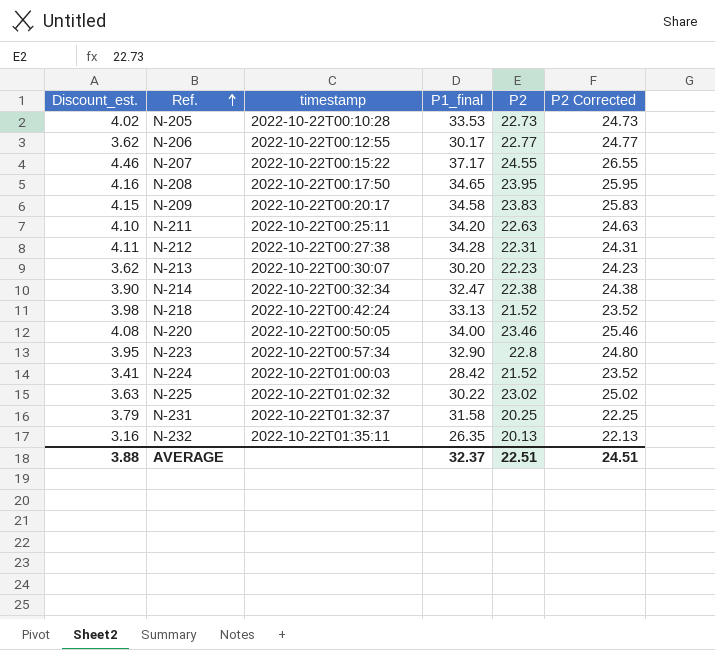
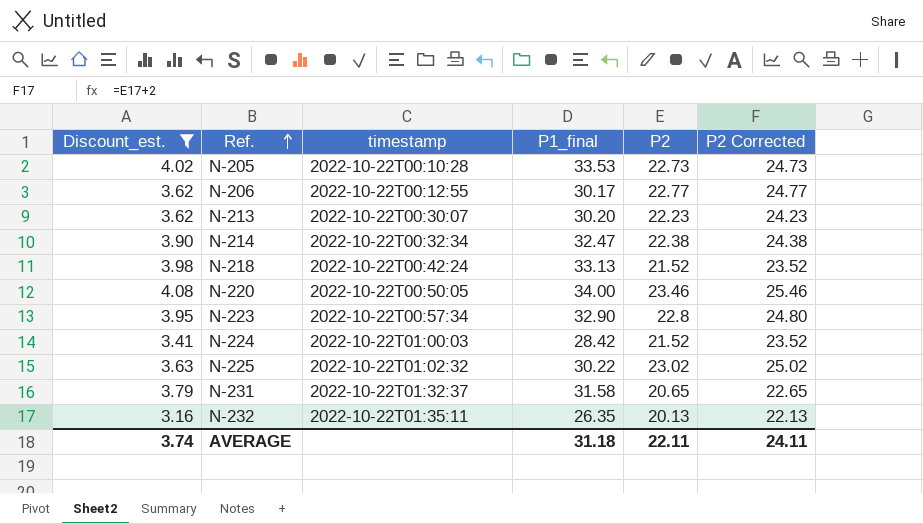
filter: none -> Discount_est. <= 4.08
N-231 | P2: 20.25 -> 20.65
N-231 | P2 Corrected: 22.25 -> 22.65
AVERAGE | Discount_est.: 3.88 -> 3.74
AVERAGE | P1_final: 32.37 -> 31.18
AVERAGE | P2: 22.51 -> 22.11
AVERAGE | P2 Corrected: 24.51 -> 24.11

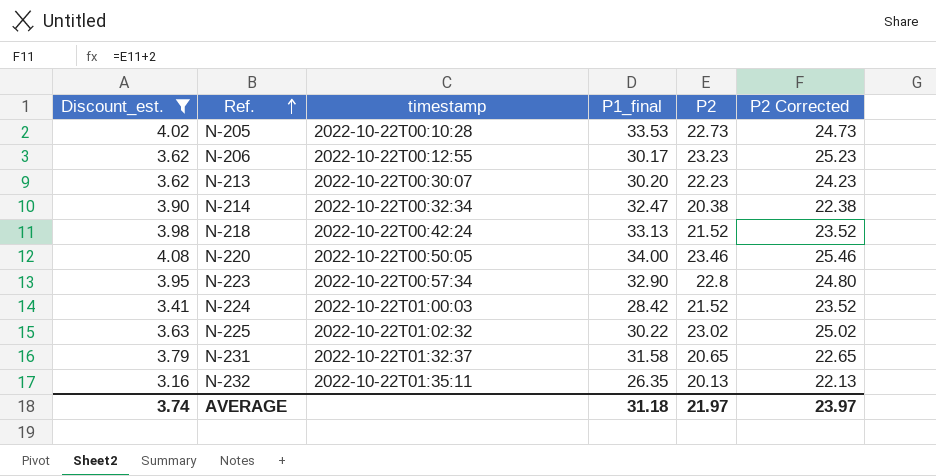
N-206 | P2: 22.77 -> 23.23
N-206 | P2 Corrected: 24.77 -> 25.23
N-214 | P2: 22.38 -> 20.38
N-214 | P2 Corrected: 24.38 -> 22.38
AVERAGE | P2: 22.11 -> 21.97
AVERAGE | P2 Corrected: 24.11 -> 23.97

